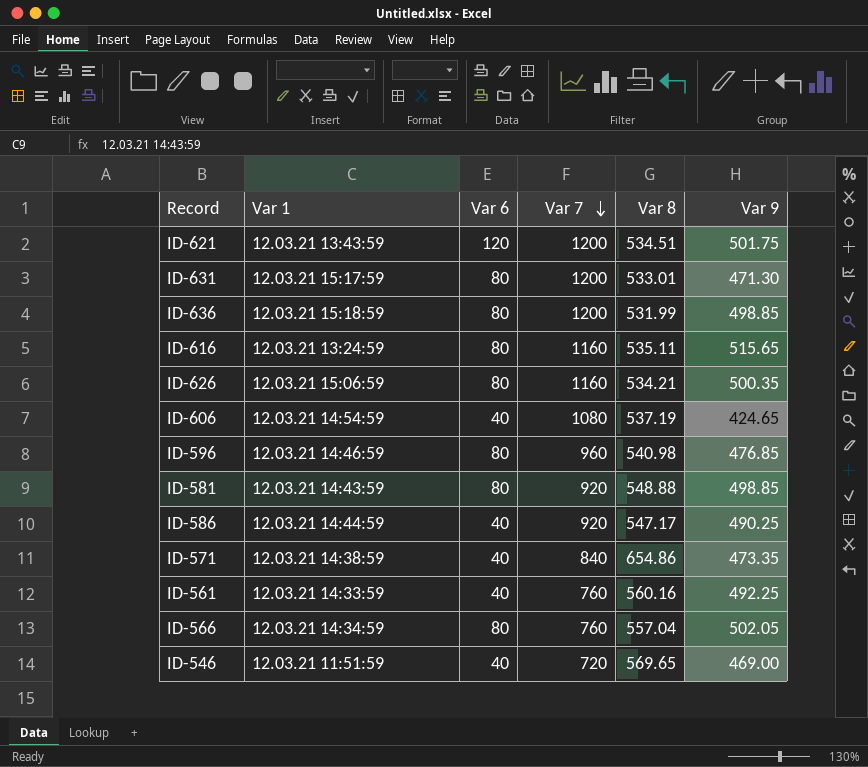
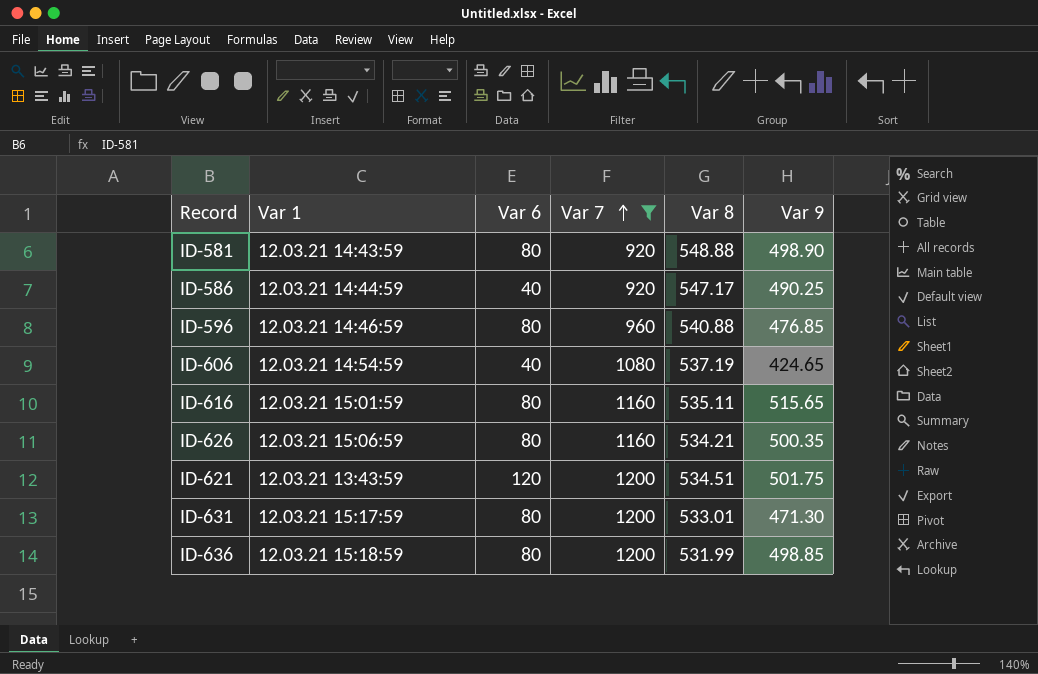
filter: none -> Var 7 >= 920
row order: Var 7 descending -> Var 7 ascending
ID-581 | Var 9: 498.85 -> 498.90
ID-596 | Var 8: 540.98 -> 540.88
ID-616 | Var 1: 12.03.21 13:24:59 -> 12.03.21 15:01:59

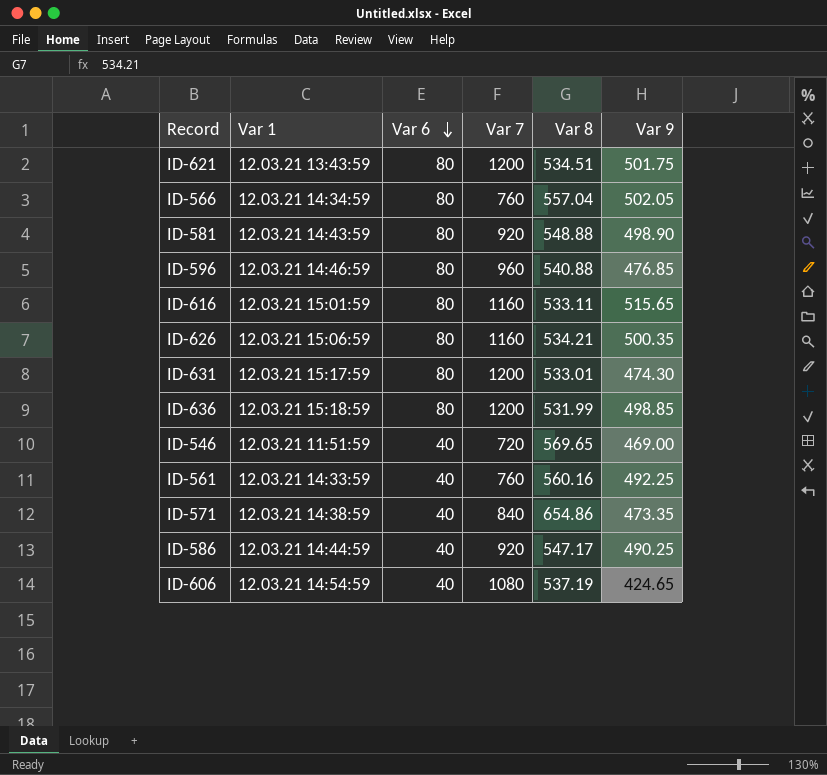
filter: Var 7 >= 920 -> none
row order: Var 7 ascending -> Var 6 descending
ID-621 | Var 6: 120 -> 80
ID-616 | Var 8: 535.11 -> 533.11
ID-631 | Var 9: 471.30 -> 474.30

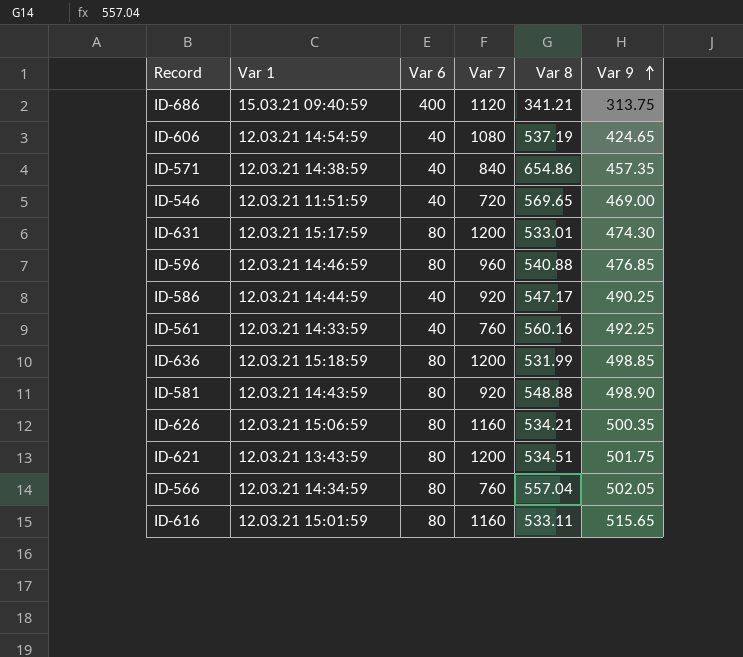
row order: Var 6 descending -> Var 9 ascending
row ID-686: none -> 15.03.21 09:40:59 | 400 | 1120 | 341.21 | 313.75
ID-571 | Var 9: 473.35 -> 457.35

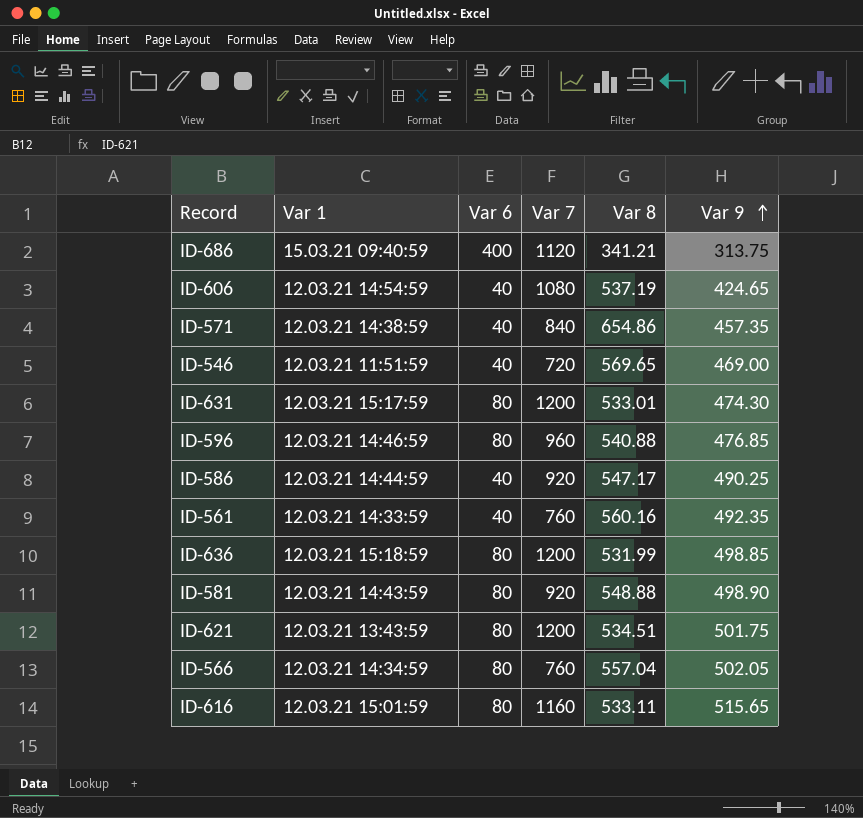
row ID-626: 12.03.21 15:06:59 | 80 | 1160 | 534.21 | 500.35 -> none
ID-561 | Var 9: 492.25 -> 492.35

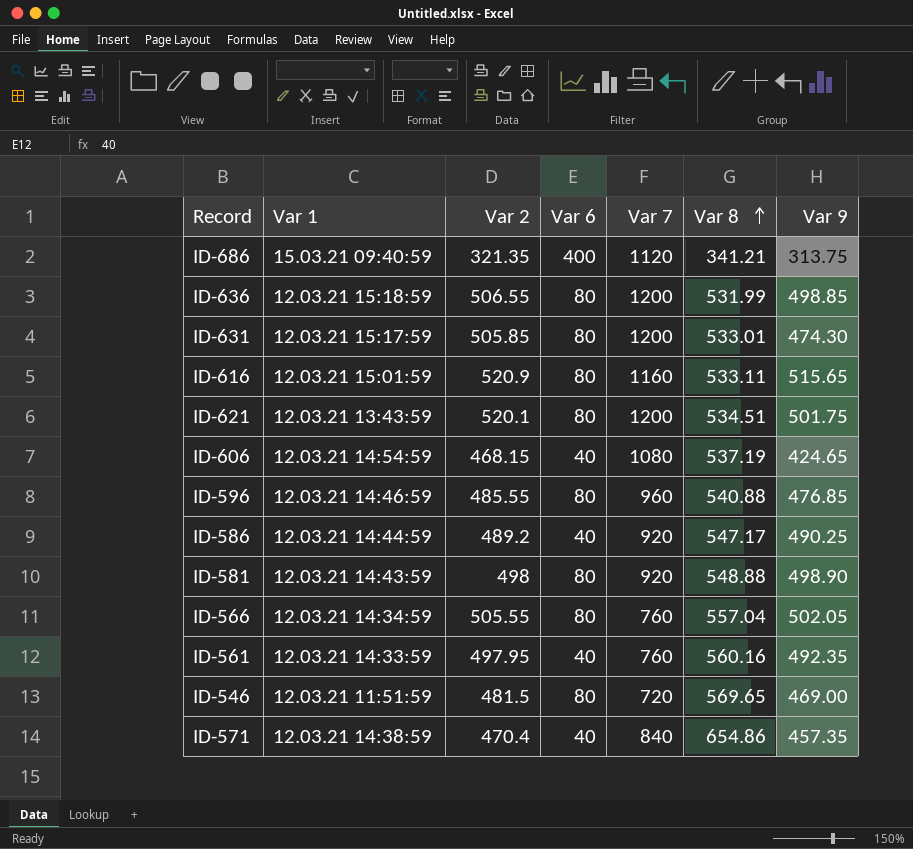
row order: Var 9 ascending -> Var 8 ascending
column Var 2 | position: none -> 3
ID-546 | Var 6: 40 -> 80

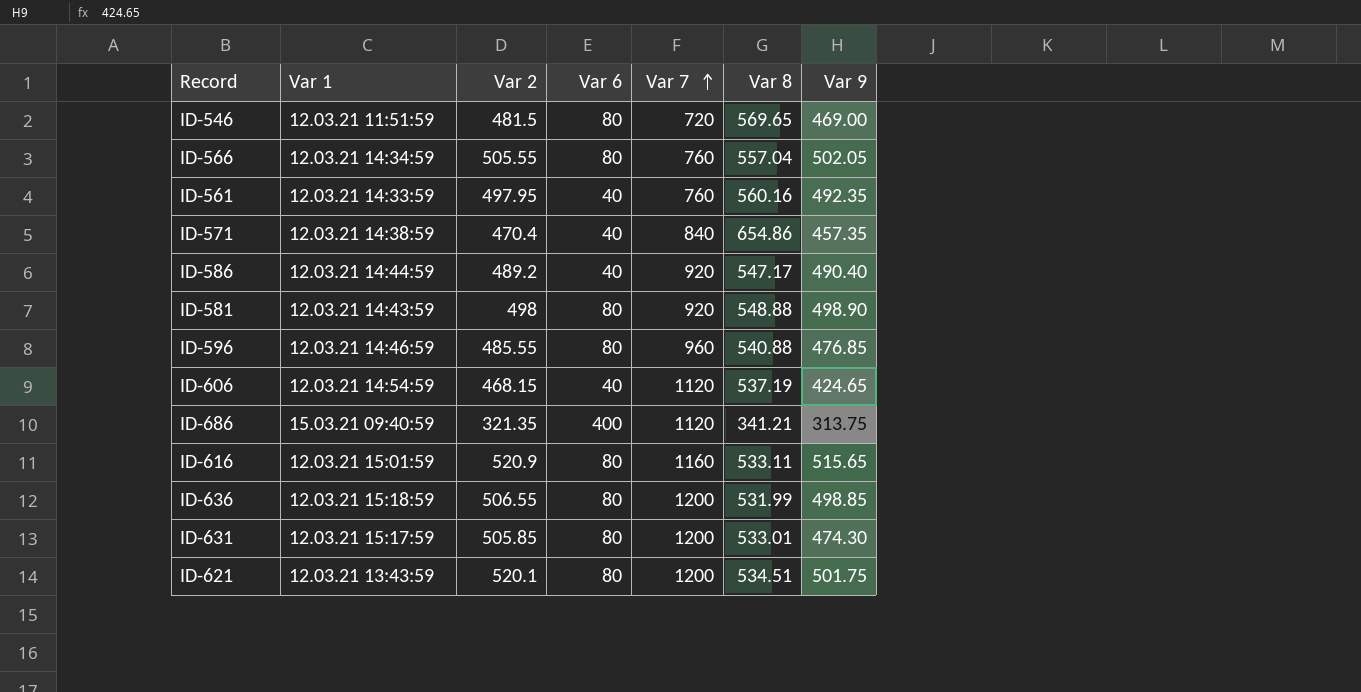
row order: Var 8 ascending -> Var 7 ascending
ID-586 | Var 9: 490.25 -> 490.40
ID-606 | Var 7: 1080 -> 1120

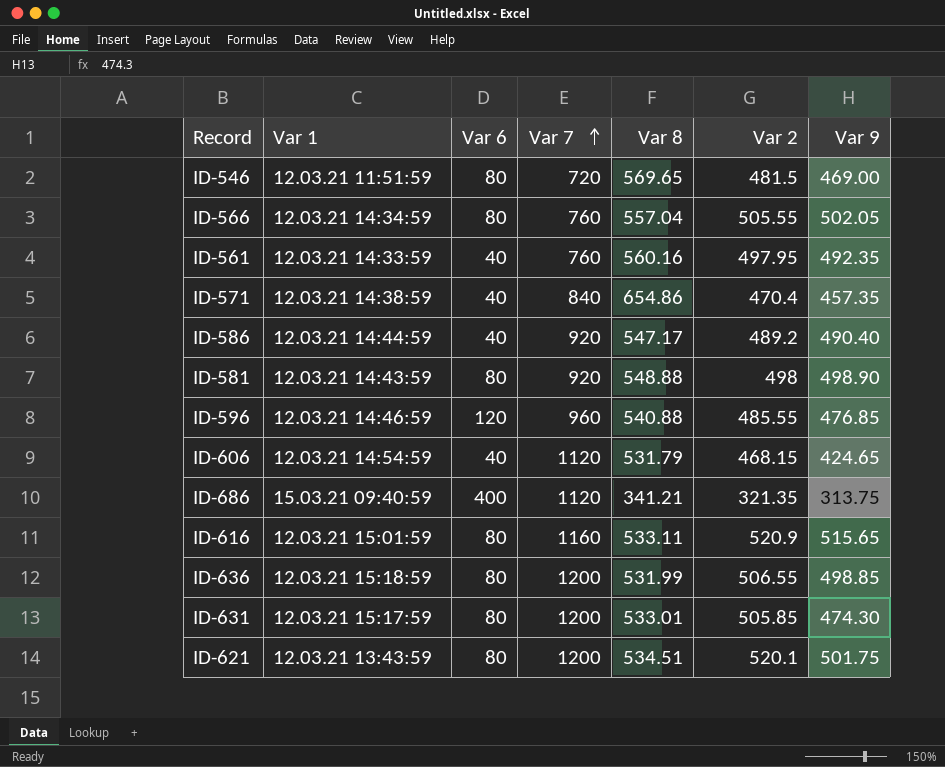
column Var 2 | position: 3 -> 6
ID-596 | Var 6: 80 -> 120
ID-606 | Var 8: 537.19 -> 531.79

